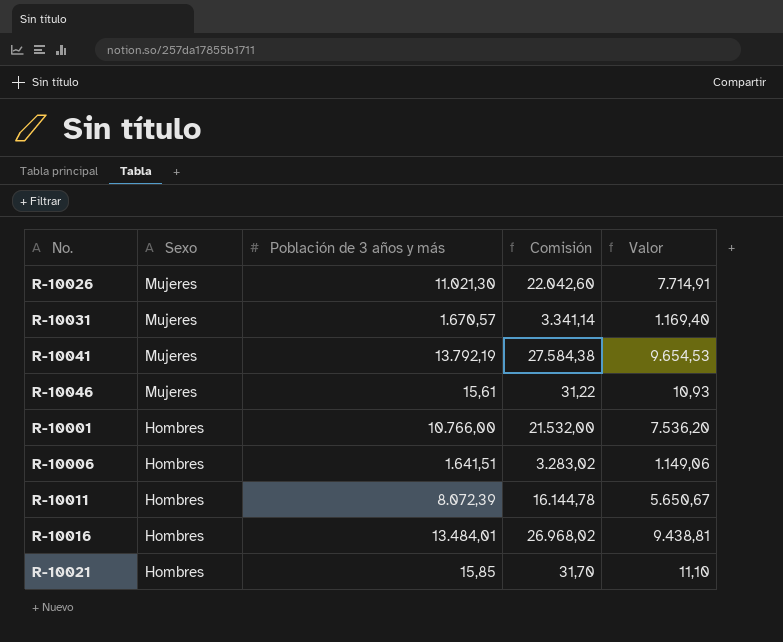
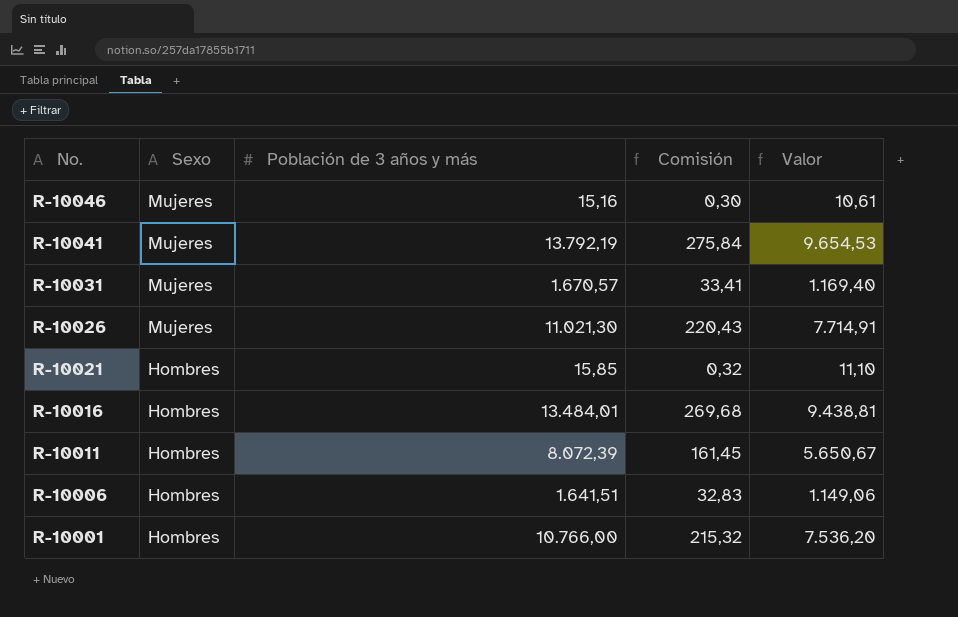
row order: Sexo descending -> No. descending
column Comisión | formula: [Población de 3 años y más] * 2 -> [Población de 3 años y más] * 0,02
R-10046 | Población de 3 años y más: 15,61 -> 15,16
R-10046 | Valor: 10,93 -> 10,61

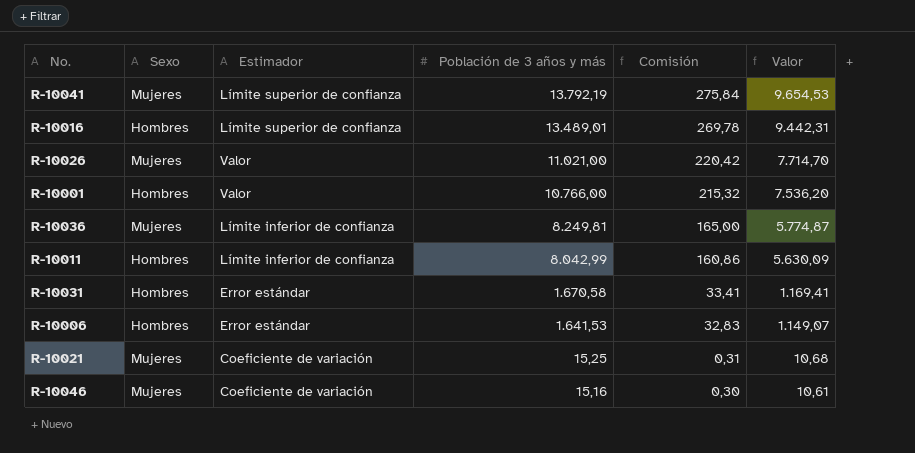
row order: No. descending -> Población de 3 años y más descending
column Estimador | position: none -> 3
R-10016 | Población de 3 años y más: 13.484,01 -> 13.489,01
R-10016 | Comisión: 269,68 -> 269,78
R-10016 | Valor: 9.438,81 -> 9.442,31
R-10026 | Población de 3 años y más: 11.021,30 -> 11.021,00
R-10026 | Comisión: 220,43 -> 220,42
R-10026 | Valor: 7.714,91 -> 7.714,70
row R-10036: none -> Mujeres | Límite inferior de confianza | 8.249,81 | 165,00 | 5.774,87
R-10011 | Población de 3 años y más: 8.072,39 -> 8.042,99
R-10011 | Comisión: 161,45 -> 160,86
R-10011 | Valor: 5.650,67 -> 5.630,09
R-10031 | Sexo: Mujeres -> Hombres
R-10031 | Población de 3 años y más: 1.670,57 -> 1.670,58
R-10031 | Valor: 1.169,40 -> 1.169,41
R-10006 | Población de 3 años y más: 1.641,51 -> 1.641,53
R-10006 | Valor: 1.149,06 -> 1.149,07
R-10021 | Sexo: Hombres -> Mujeres
R-10021 | Población de 3 años y más: 15,85 -> 15,25
R-10021 | Comisión: 0,32 -> 0,31
R-10021 | Valor: 11,10 -> 10,68

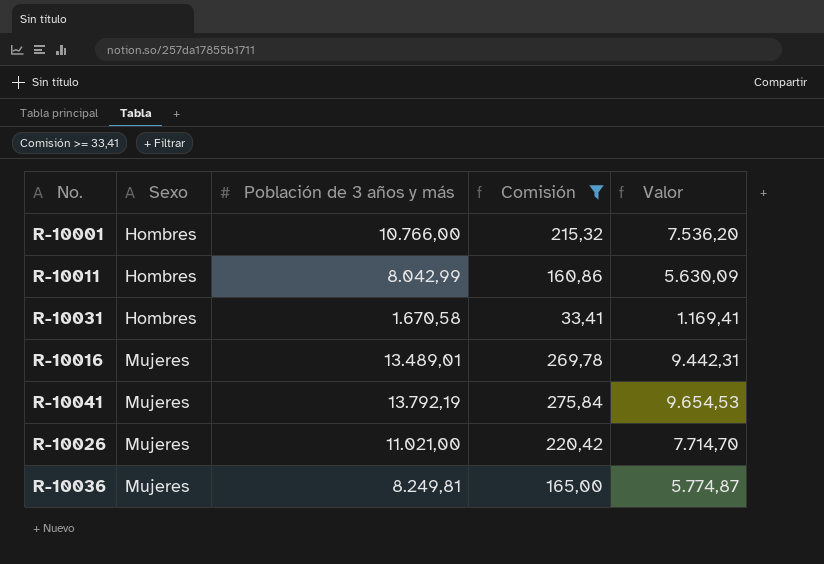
filter: none -> Comisión >= 33,41
row order: Población de 3 años y más descending -> Sexo ascending
column Estimador | position: 3 -> none
R-10016 | Sexo: Hombres -> Mujeres

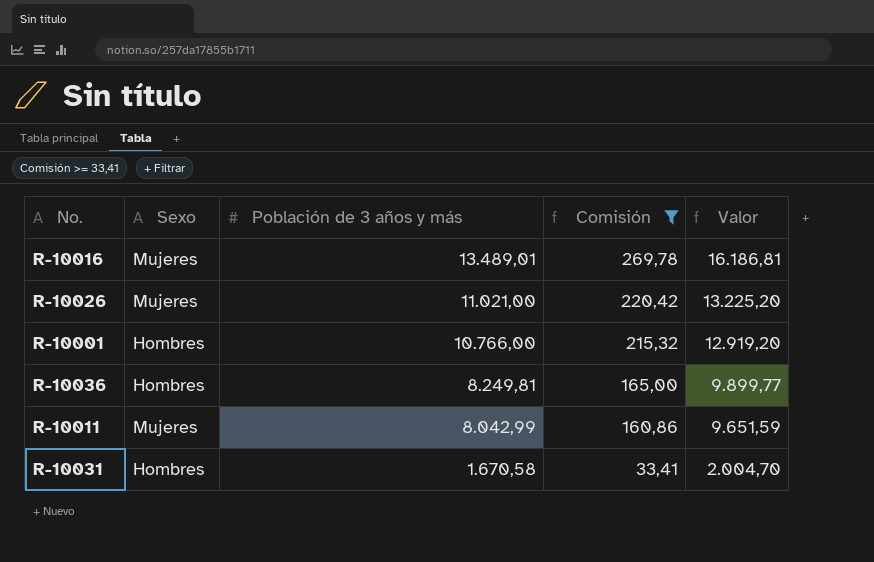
row order: Sexo ascending -> Población de 3 años y más descending
column Valor | formula: [Población de 3 años y más] * 0,7 -> [Población de 3 años y más] * 1,2
row R-10041: Mujeres | 13.792,19 | 275,84 | 9.654,53 -> none
R-10036 | Sexo: Mujeres -> Hombres
R-10011 | Sexo: Hombres -> Mujeres

